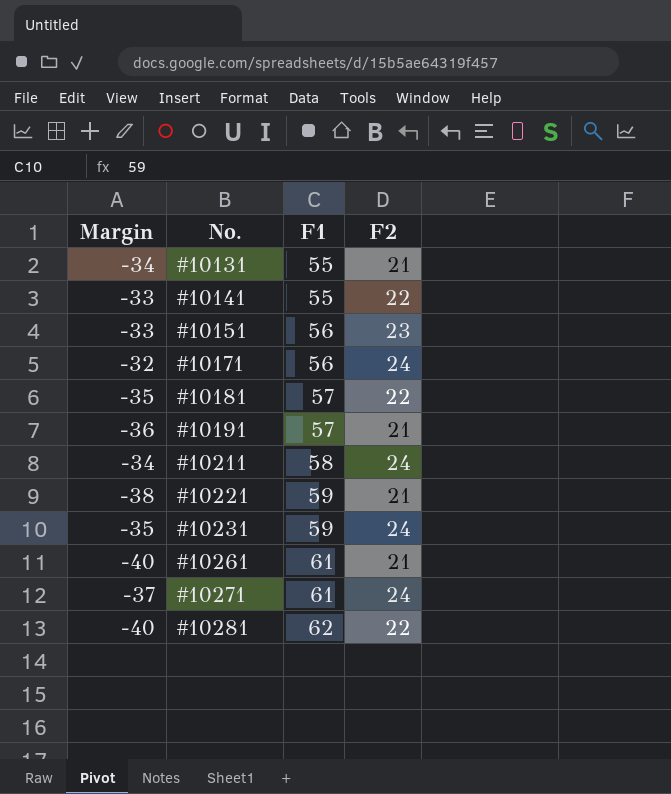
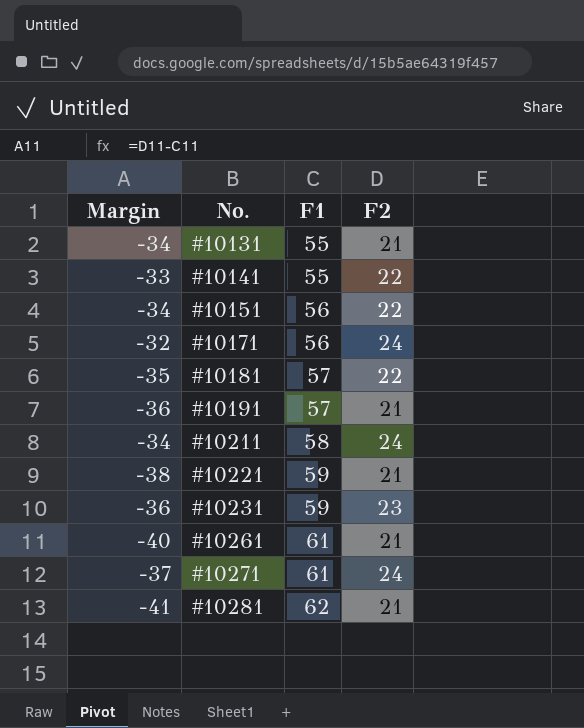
#10151 | Margin: -33 -> -34
#10151 | F2: 23 -> 22
#10231 | Margin: -35 -> -36
#10231 | F2: 24 -> 23
#10281 | Margin: -40 -> -41
#10281 | F2: 22 -> 21

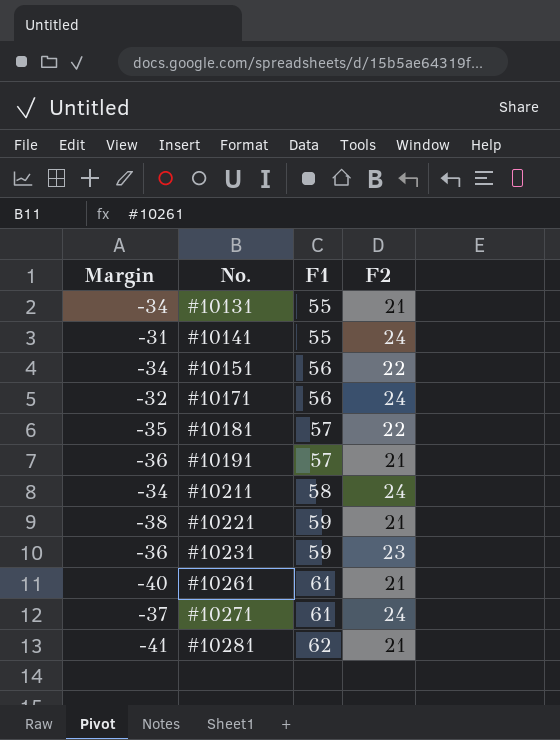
#10141 | Margin: -33 -> -31
#10141 | F2: 22 -> 24

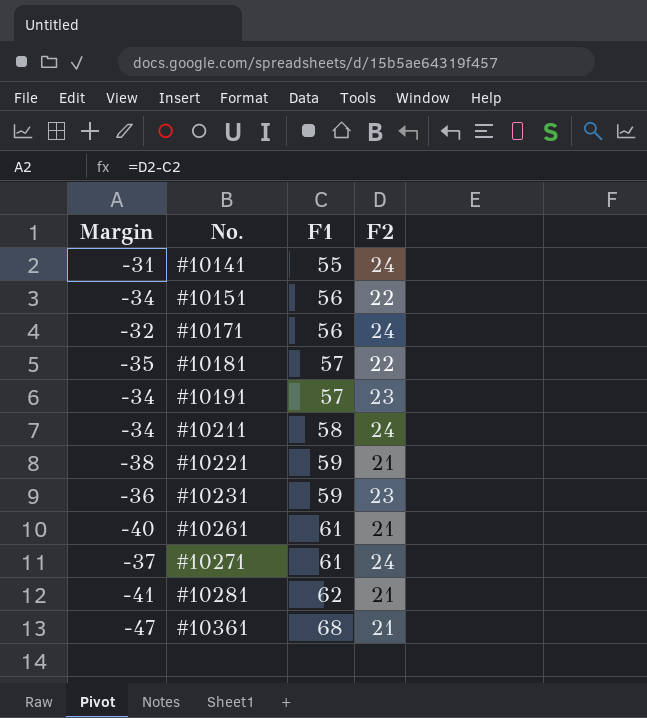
row #10131: -34 | 55 | 21 -> none
#10191 | Margin: -36 -> -34
#10191 | F2: 21 -> 23
row #10361: none -> -47 | 68 | 21

